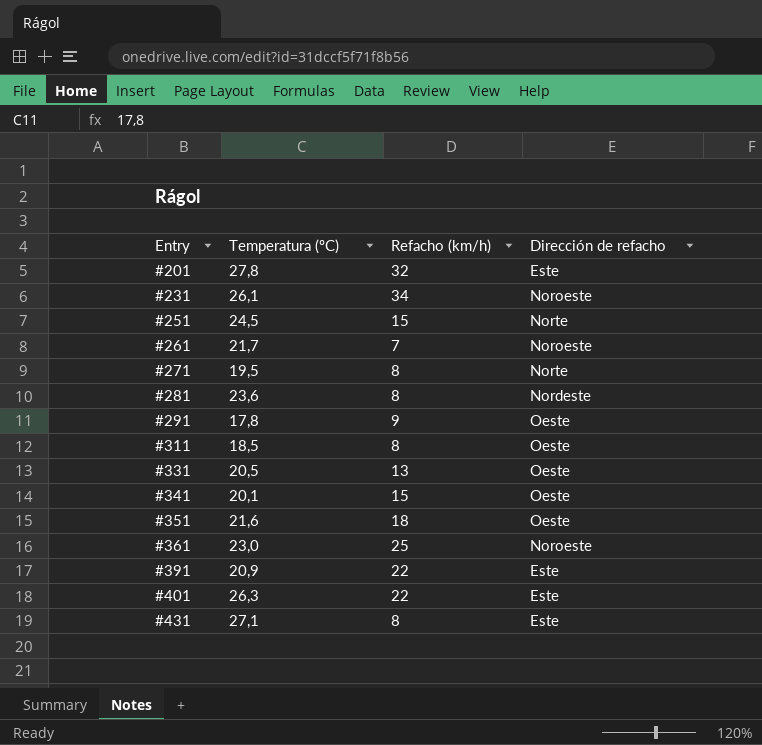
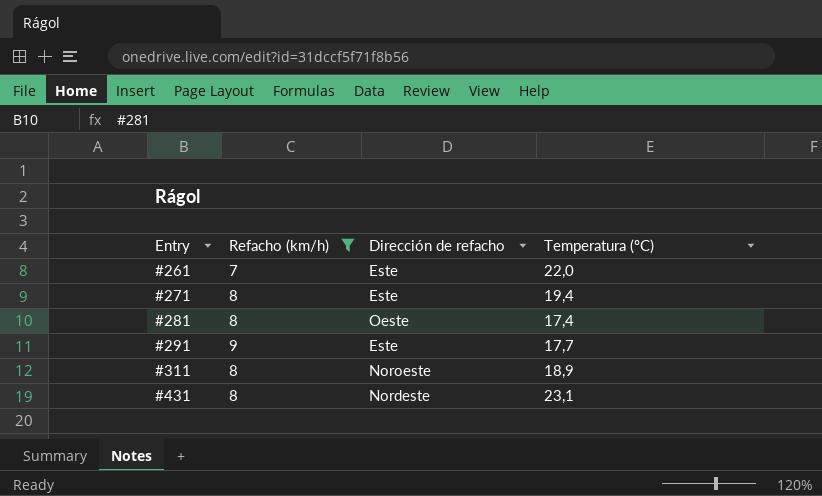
filter: none -> Refacho (km/h) <= 9
column Temperatura (ºC) | position: 2 -> 4
#261 | Dirección de refacho: Noroeste -> Este
#261 | Temperatura (ºC): 21,7 -> 22,0
#271 | Dirección de refacho: Norte -> Este
#271 | Temperatura (ºC): 19,5 -> 19,4
#281 | Dirección de refacho: Nordeste -> Oeste
#281 | Temperatura (ºC): 23,6 -> 17,4
#291 | Dirección de refacho: Oeste -> Este
#291 | Temperatura (ºC): 17,8 -> 17,7
#311 | Dirección de refacho: Oeste -> Noroeste
#311 | Temperatura (ºC): 18,5 -> 18,9
#431 | Dirección de refacho: Este -> Nordeste
#431 | Temperatura (ºC): 27,1 -> 23,1

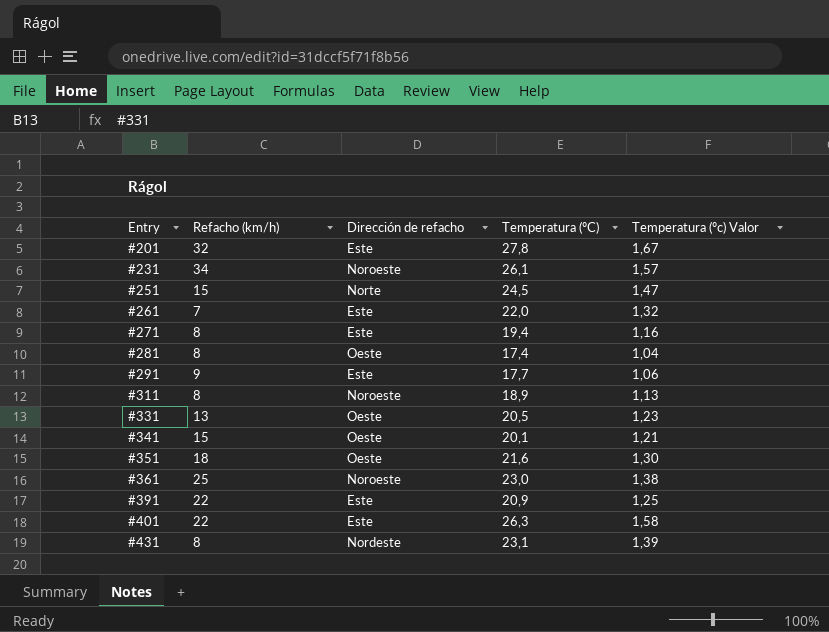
filter: Refacho (km/h) <= 9 -> none
column Temperatura (ºc) Valor | formula: none -> [Temperatura (ºC)] * 0,06

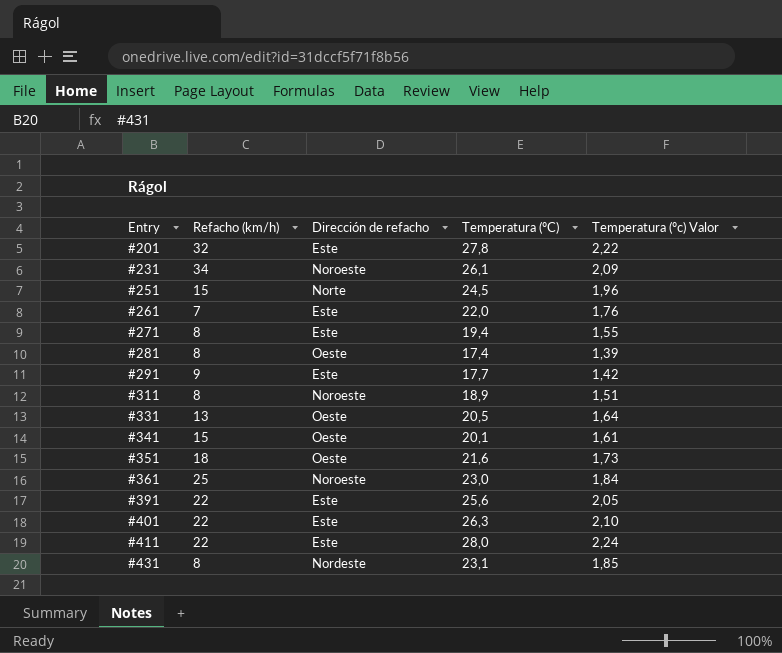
column Temperatura (ºc) Valor | formula: [Temperatura (ºC)] * 0,06 -> [Temperatura (ºC)] * 0,08
#391 | Temperatura (ºC): 20,9 -> 25,6
row #411: none -> 22 | Este | 28,0 | 2,24

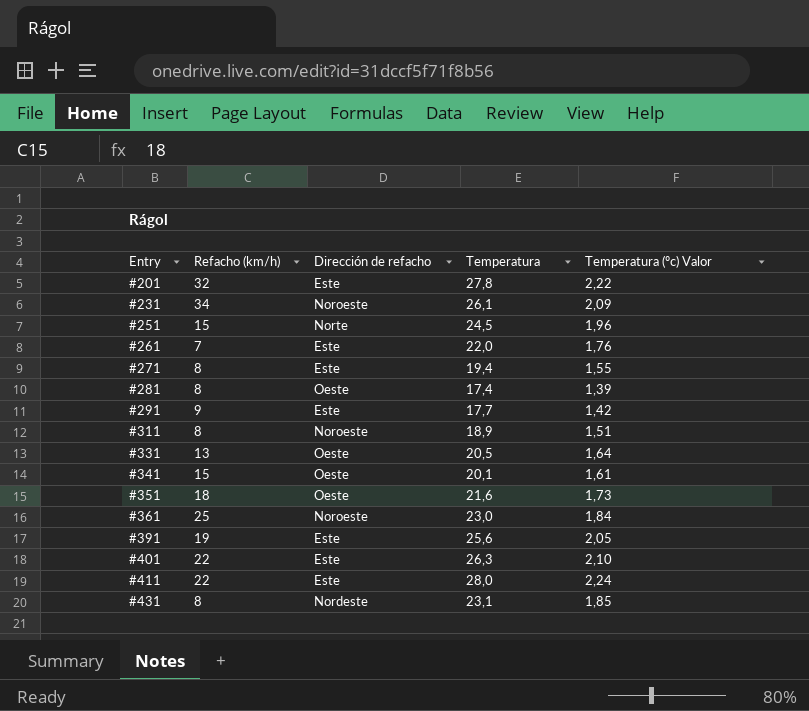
column name: Temperatura (ºC) -> Temperatura
#391 | Refacho (km/h): 22 -> 19

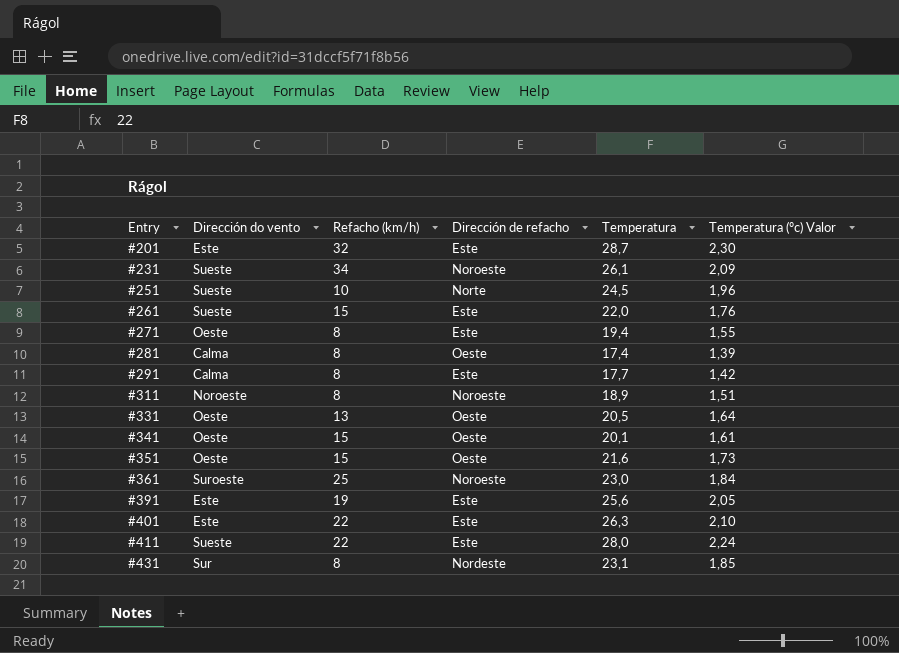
column Dirección do vento | position: none -> 2
#201 | Temperatura: 27,8 -> 28,7
#201 | Temperatura (ºc) Valor: 2,22 -> 2,30
#251 | Refacho (km/h): 15 -> 10
#261 | Refacho (km/h): 7 -> 15
#291 | Refacho (km/h): 9 -> 8
#351 | Refacho (km/h): 18 -> 15

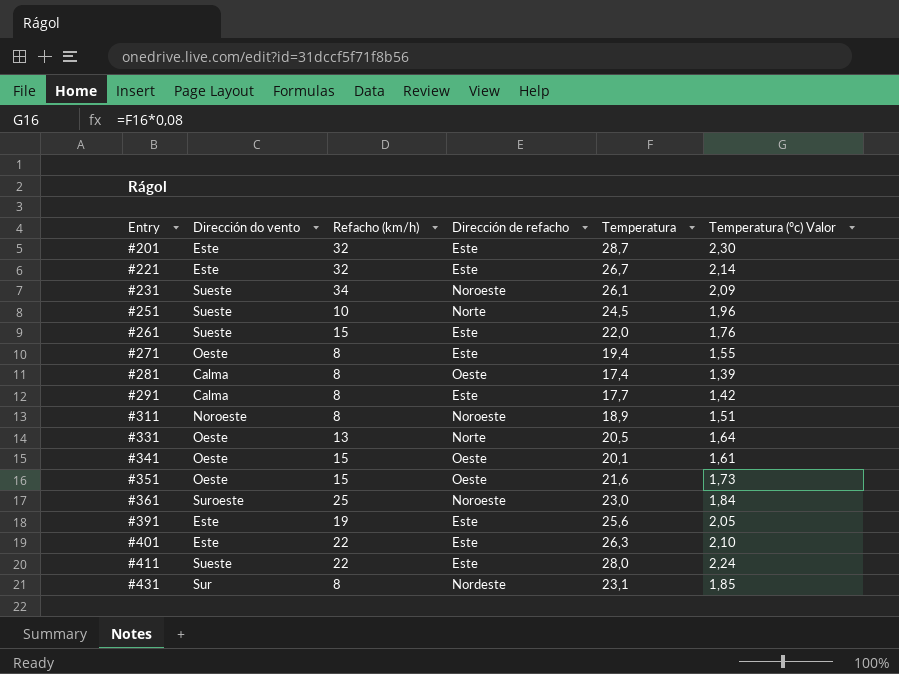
row #221: none -> Este | 32 | Este | 26,7 | 2,14
#331 | Dirección de refacho: Oeste -> Norte

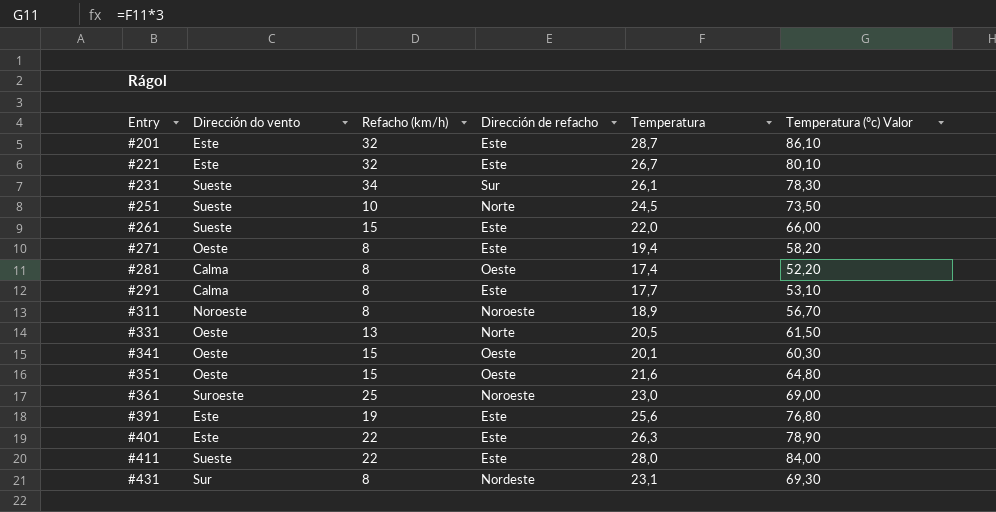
column Temperatura (ºc) Valor | formula: [Temperatura] * 0,08 -> [Temperatura] * 3
#231 | Dirección de refacho: Noroeste -> Sur

